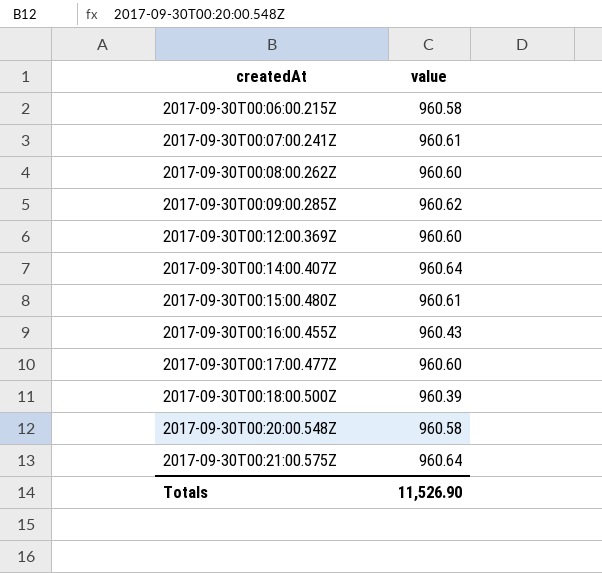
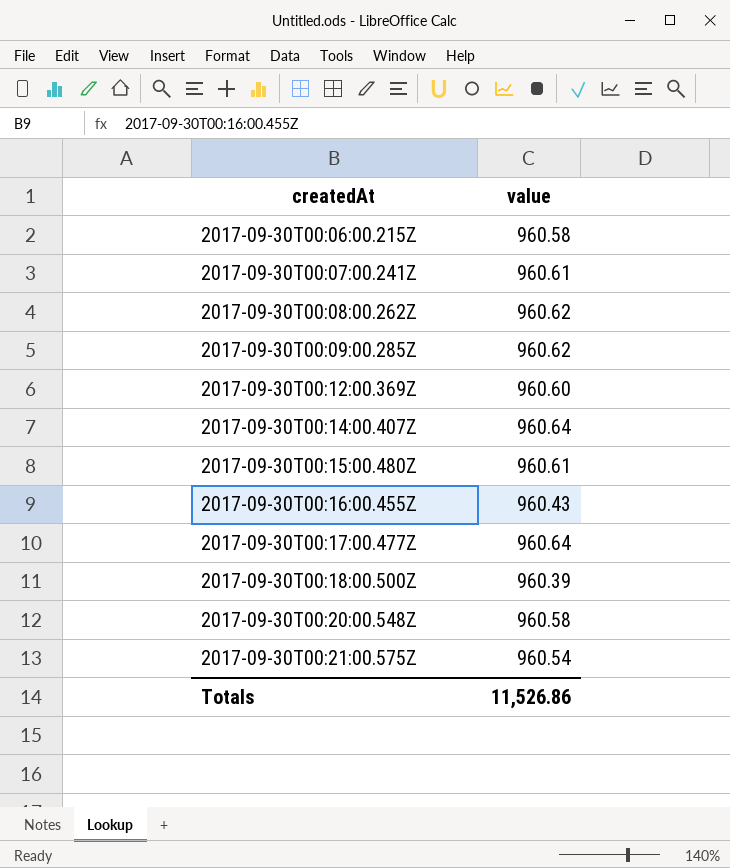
2017-09-30T00:08:00.262Z | value: 960.60 -> 960.62
2017-09-30T00:17:00.477Z | value: 960.60 -> 960.64
2017-09-30T00:21:00.575Z | value: 960.64 -> 960.54
Totals | value: 11,526.90 -> 11,526.86

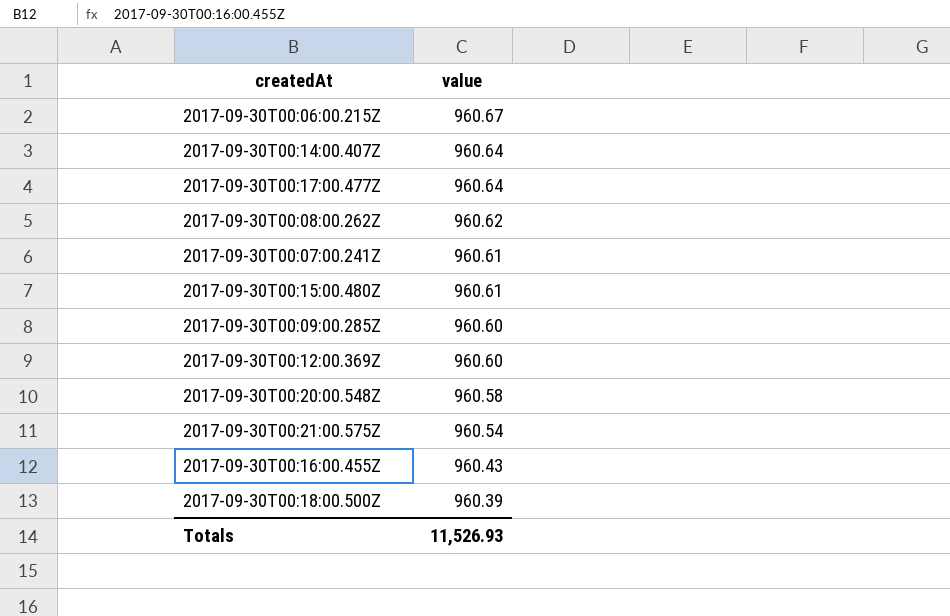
row order: createdAt ascending -> value descending
2017-09-30T00:06:00.215Z | value: 960.58 -> 960.67
2017-09-30T00:09:00.285Z | value: 960.62 -> 960.60
Totals | value: 11,526.86 -> 11,526.93

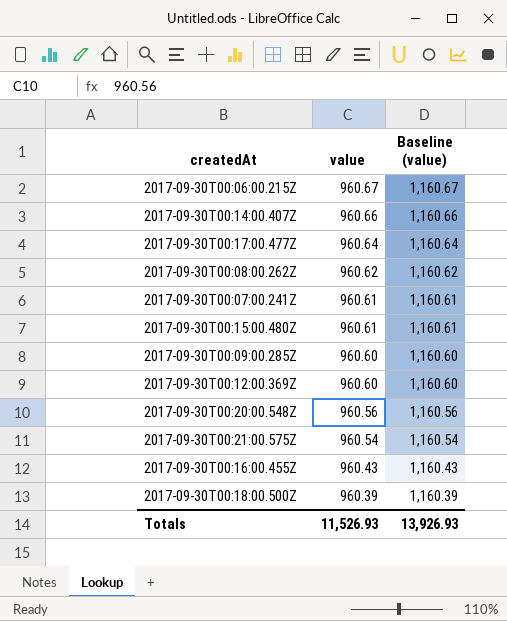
column Baseline (value) | formula: none -> [value] + 200
2017-09-30T00:14:00.407Z | value: 960.64 -> 960.66
2017-09-30T00:20:00.548Z | value: 960.58 -> 960.56

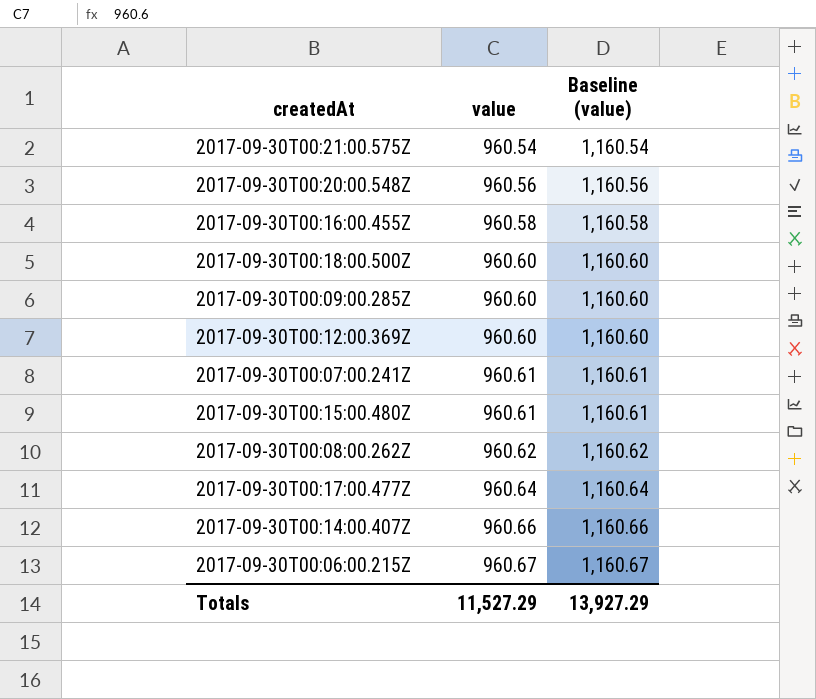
row order: value descending -> value ascending
2017-09-30T00:16:00.455Z | value: 960.43 -> 960.58
2017-09-30T00:16:00.455Z | Baseline (value): 1,160.43 -> 1,160.58
2017-09-30T00:18:00.500Z | value: 960.39 -> 960.60
2017-09-30T00:18:00.500Z | Baseline (value): 1,160.39 -> 1,160.60
Totals | value: 11,526.93 -> 11,527.29
Totals | Baseline (value): 13,926.93 -> 13,927.29

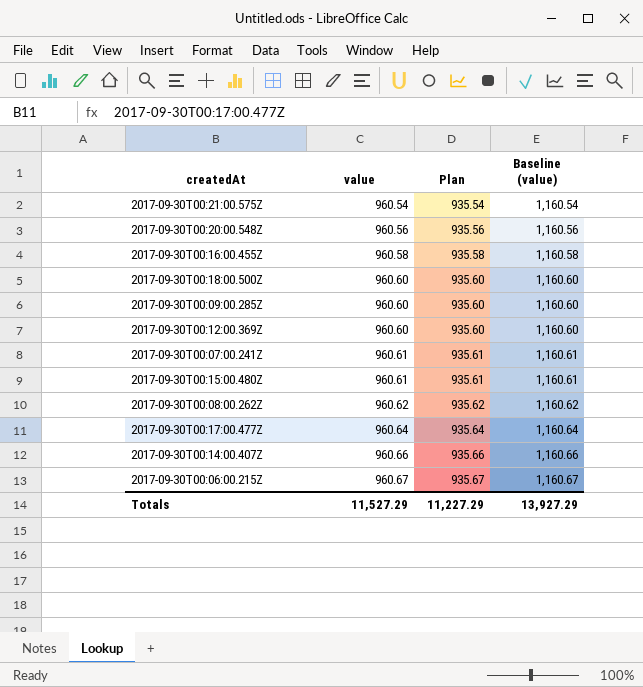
column Plan | formula: none -> [value] - 25

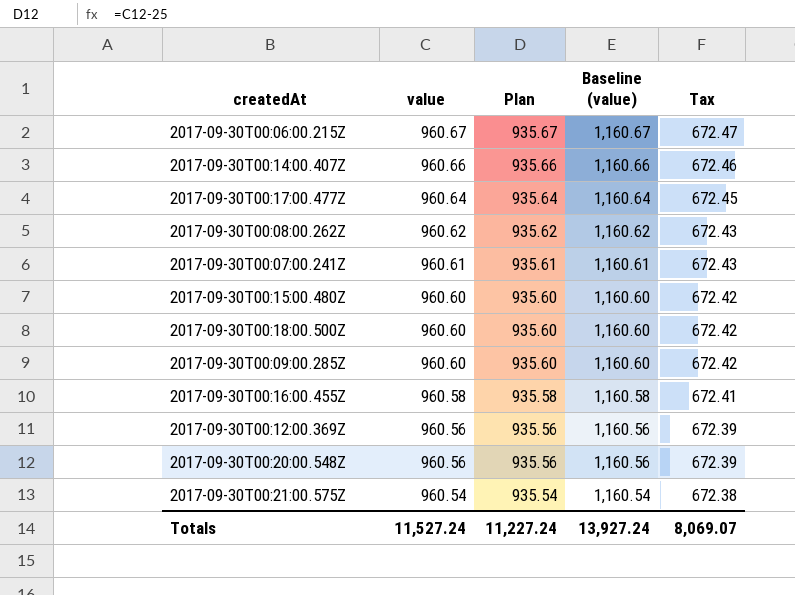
row order: value ascending -> value descending
column Tax | formula: none -> [value] * 0.7
2017-09-30T00:15:00.480Z | value: 960.61 -> 960.60
2017-09-30T00:15:00.480Z | Plan: 935.61 -> 935.60
2017-09-30T00:15:00.480Z | Baseline (value): 1,160.61 -> 1,160.60
2017-09-30T00:12:00.369Z | value: 960.60 -> 960.56
2017-09-30T00:12:00.369Z | Plan: 935.60 -> 935.56
2017-09-30T00:12:00.369Z | Baseline (value): 1,160.60 -> 1,160.56
Totals | value: 11,527.29 -> 11,527.24
Totals | Plan: 11,227.29 -> 11,227.24
Totals | Baseline (value): 13,927.29 -> 13,927.24

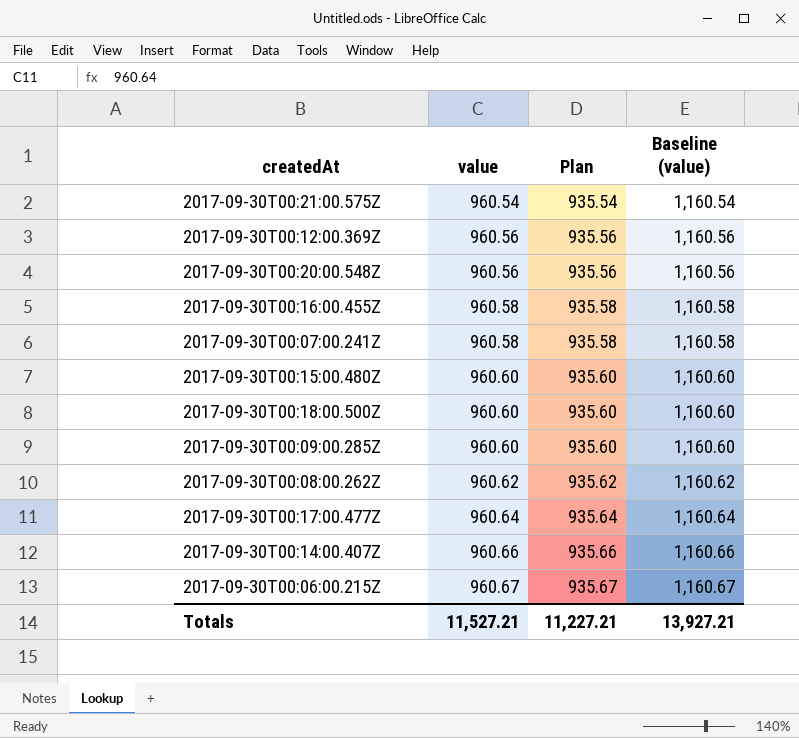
row order: value descending -> value ascending
column Tax | formula: [value] * 0.7 -> none
2017-09-30T00:07:00.241Z | value: 960.61 -> 960.58
2017-09-30T00:07:00.241Z | Plan: 935.61 -> 935.58
2017-09-30T00:07:00.241Z | Baseline (value): 1,160.61 -> 1,160.58
Totals | value: 11,527.24 -> 11,527.21
Totals | Plan: 11,227.24 -> 11,227.21
Totals | Baseline (value): 13,927.24 -> 13,927.21

